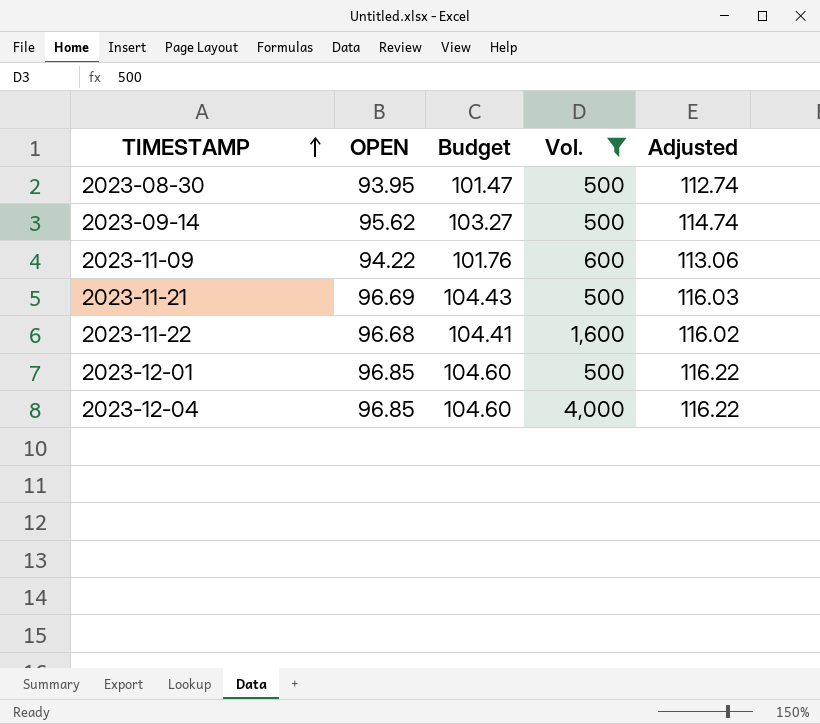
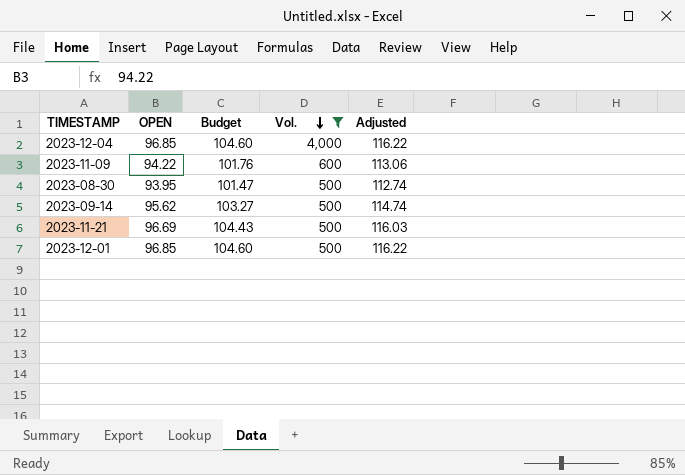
row order: TIMESTAMP ascending -> Vol. descending
row 2023-11-22: 96.68 | 104.41 | 1,600 | 116.02 -> none

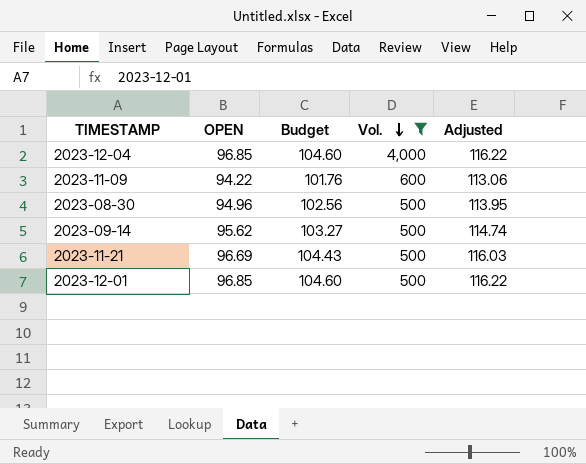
2023-08-30 | OPEN: 93.95 -> 94.96
2023-08-30 | Budget: 101.47 -> 102.56
2023-08-30 | Adjusted: 112.74 -> 113.95

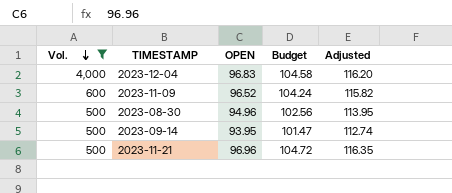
column Vol. | position: 4 -> 1
row 2023-12-01: 96.85 | 104.60 | 500 | 116.22 -> none
2023-12-04 | OPEN: 96.85 -> 96.83
2023-12-04 | Budget: 104.60 -> 104.58
2023-12-04 | Adjusted: 116.22 -> 116.20
2023-11-09 | OPEN: 94.22 -> 96.52
2023-11-09 | Budget: 101.76 -> 104.24
2023-11-09 | Adjusted: 113.06 -> 115.82
2023-09-14 | OPEN: 95.62 -> 93.95
2023-09-14 | Budget: 103.27 -> 101.47
2023-09-14 | Adjusted: 114.74 -> 112.74
2023-11-21 | OPEN: 96.69 -> 96.96
2023-11-21 | Budget: 104.43 -> 104.72
2023-11-21 | Adjusted: 116.03 -> 116.35

